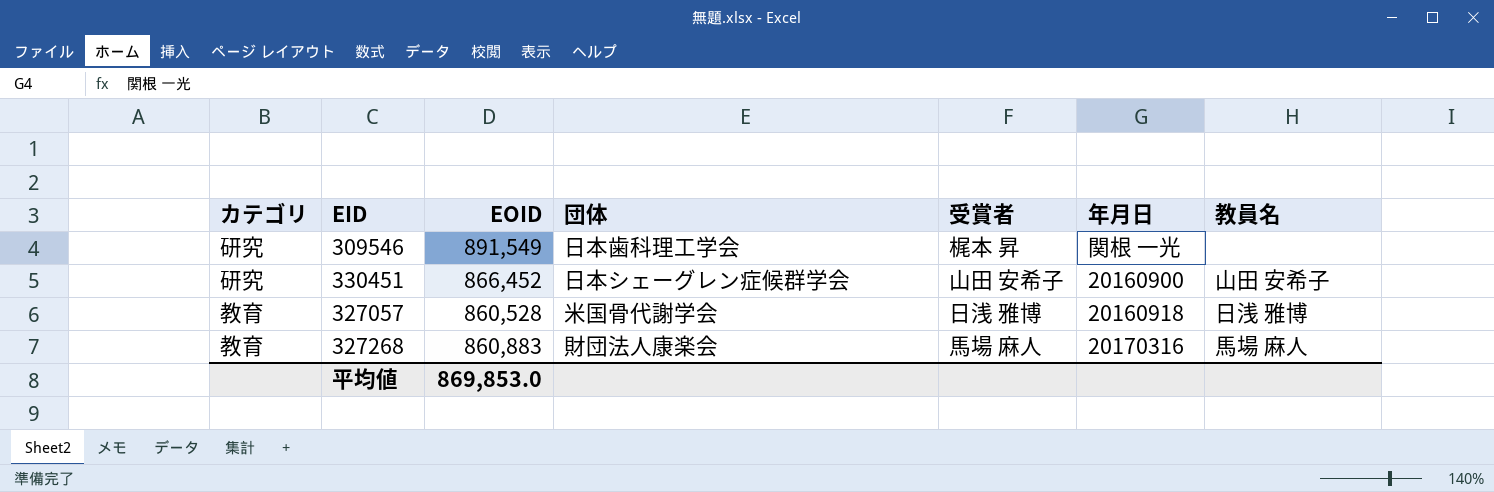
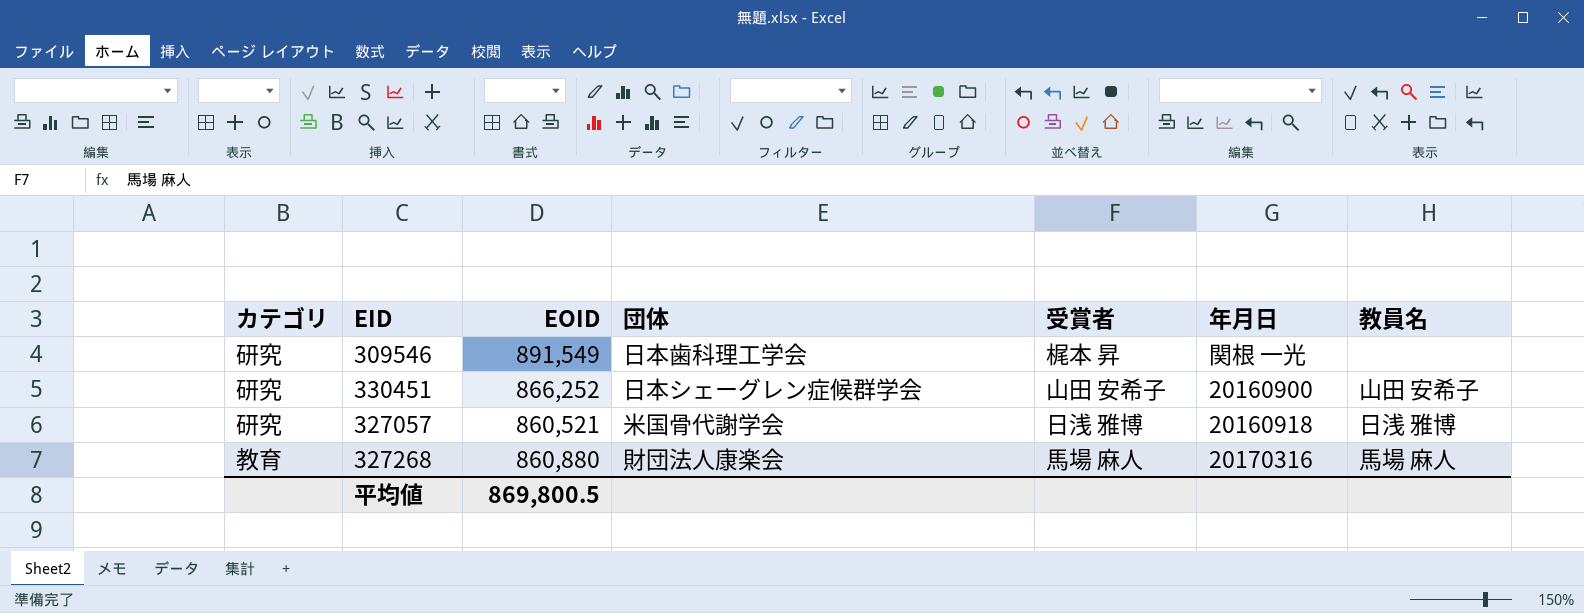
330451 | EOID: 866,452 -> 866,252
327057 | カテゴリ: 教育 -> 研究
327057 | EOID: 860,528 -> 860,521
327268 | EOID: 860,883 -> 860,880
平均値 | EOID: 869,853.0 -> 869,800.5

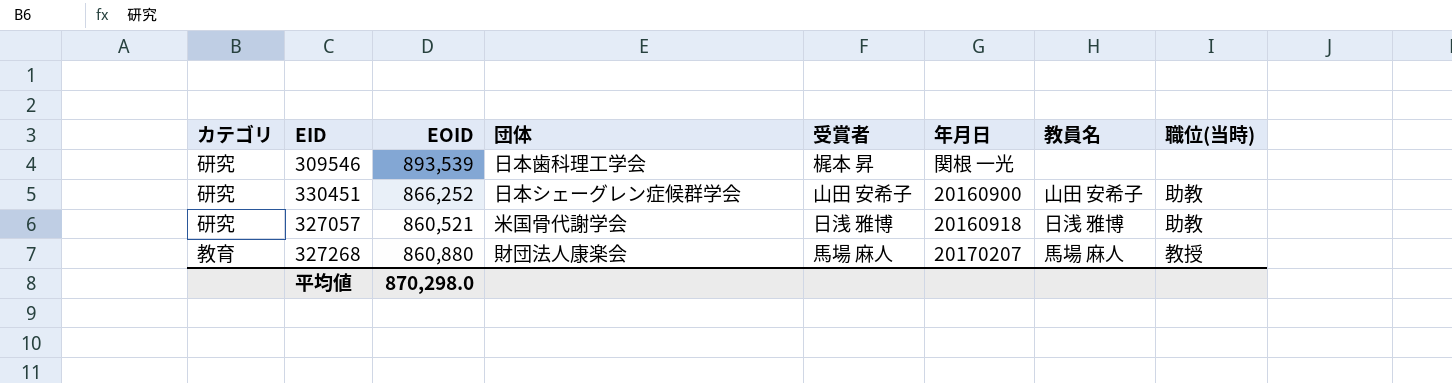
column 職位(当時) | position: none -> 8
309546 | EOID: 891,549 -> 893,539
327268 | 年月日: 20170316 -> 20170207
平均値 | EOID: 869,800.5 -> 870,298.0

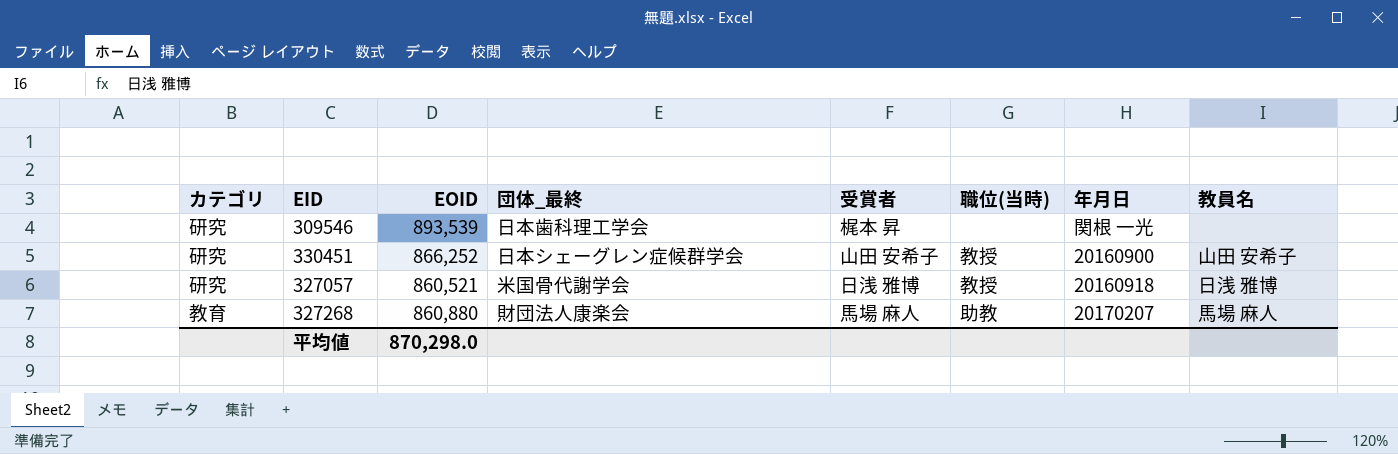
column name: 団体 -> 団体_最終
column 職位(当時) | position: 8 -> 6
330451 | 職位(当時): 助教 -> 教授
327057 | 職位(当時): 助教 -> 教授
327268 | 職位(当時): 教授 -> 助教

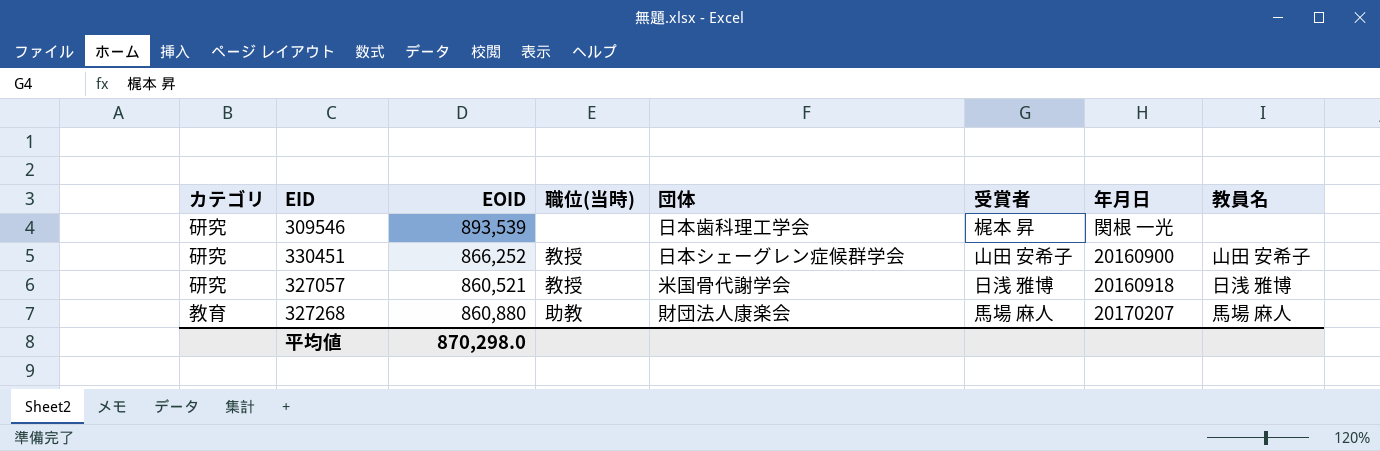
column 職位(当時) | position: 6 -> 4
column name: 団体_最終 -> 団体

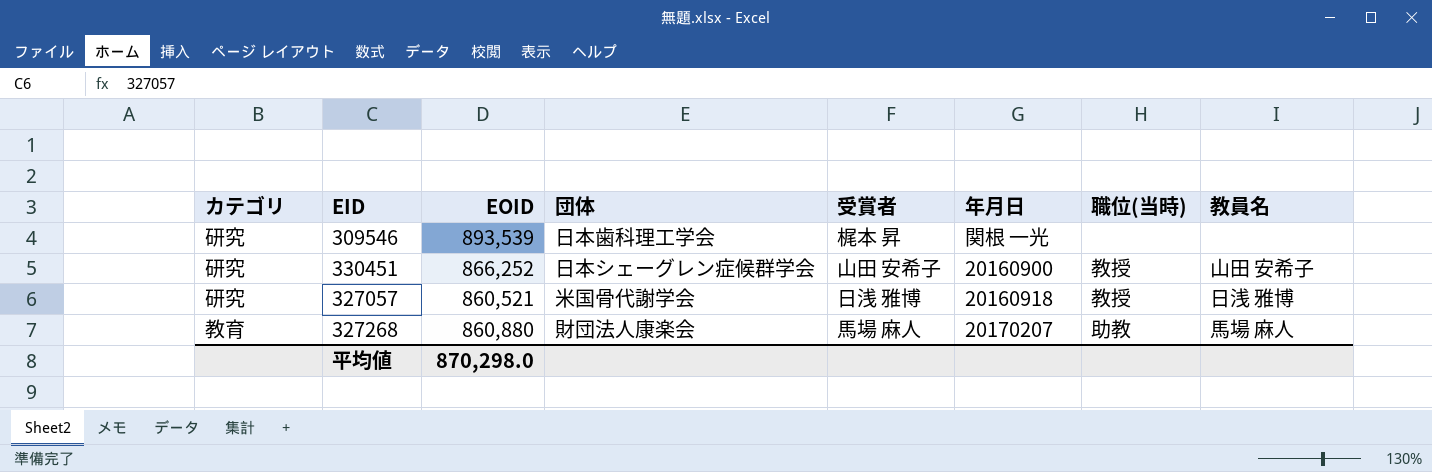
column 職位(当時) | position: 4 -> 7

